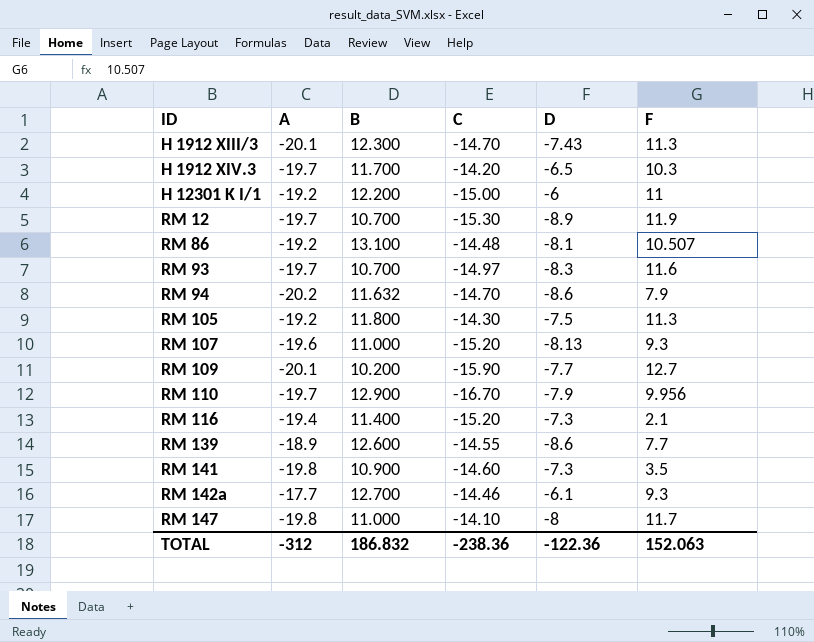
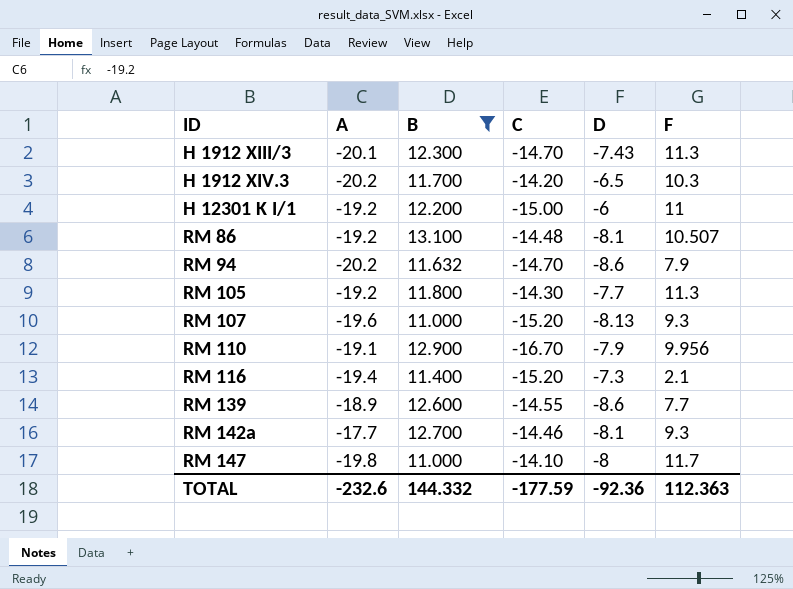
filter: none -> B >= 11.000
H 1912 XIV.3 | A: -19.7 -> -20.2
RM 105 | D: -7.5 -> -7.7
RM 110 | A: -19.7 -> -19.1
RM 142a | D: -6.1 -> -8.1
TOTAL | A: -312 -> -232.6
TOTAL | B: 186.832 -> 144.332
TOTAL | C: -238.36 -> -177.59
TOTAL | D: -122.36 -> -92.36
TOTAL | F: 152.063 -> 112.363

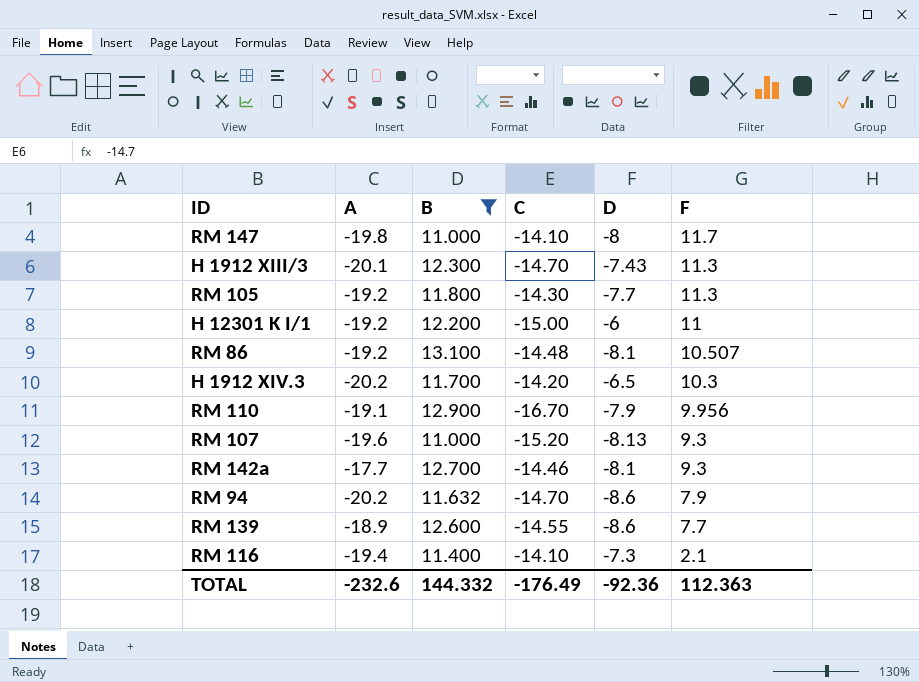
row order: ID ascending -> F descending
RM 116 | C: -15.20 -> -14.10
TOTAL | C: -177.59 -> -176.49

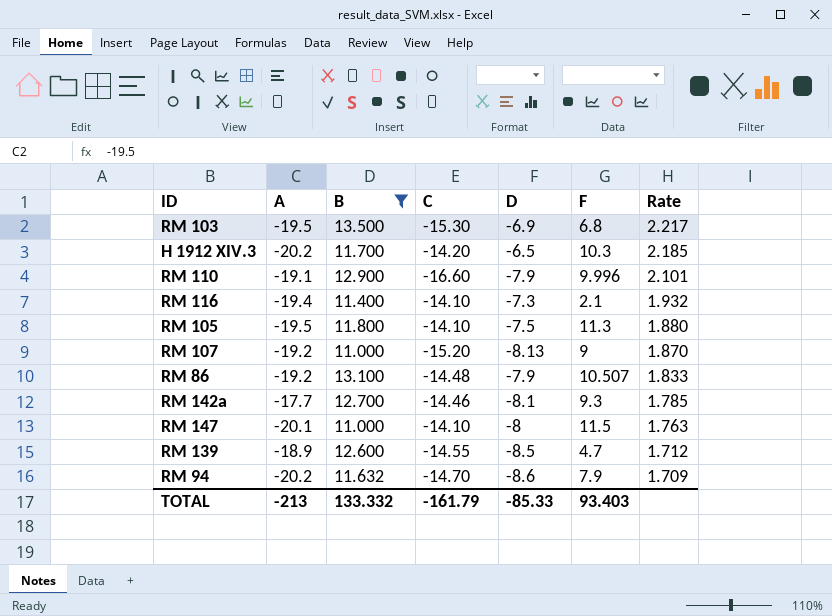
row order: F descending -> Rate descending
column Rate | formula: none -> [C] / [D]
row H 1912 XIII/3: -20.1 | 12.300 | -14.70 | -7.43 | 11.3 -> none
row H 12301 K I/1: -19.2 | 12.200 | -15.00 | -6 | 11 -> none
row RM 103: none -> -19.5 | 13.500 | -15.30 | -6.9 | 6.8 | 2.217
RM 110 | C: -16.70 -> -16.60
RM 110 | F: 9.956 -> 9.996
RM 105 | A: -19.2 -> -19.5
RM 105 | C: -14.30 -> -14.10
RM 105 | D: -7.7 -> -7.5
RM 107 | A: -19.6 -> -19.2
RM 107 | F: 9.3 -> 9
RM 86 | D: -8.1 -> -7.9
RM 147 | A: -19.8 -> -20.1
RM 147 | F: 11.7 -> 11.5
RM 139 | D: -8.6 -> -8.5
RM 139 | F: 7.7 -> 4.7
TOTAL | A: -232.6 -> -213
TOTAL | B: 144.332 -> 133.332
TOTAL | C: -176.49 -> -161.79
TOTAL | D: -92.36 -> -85.33
TOTAL | F: 112.363 -> 93.403

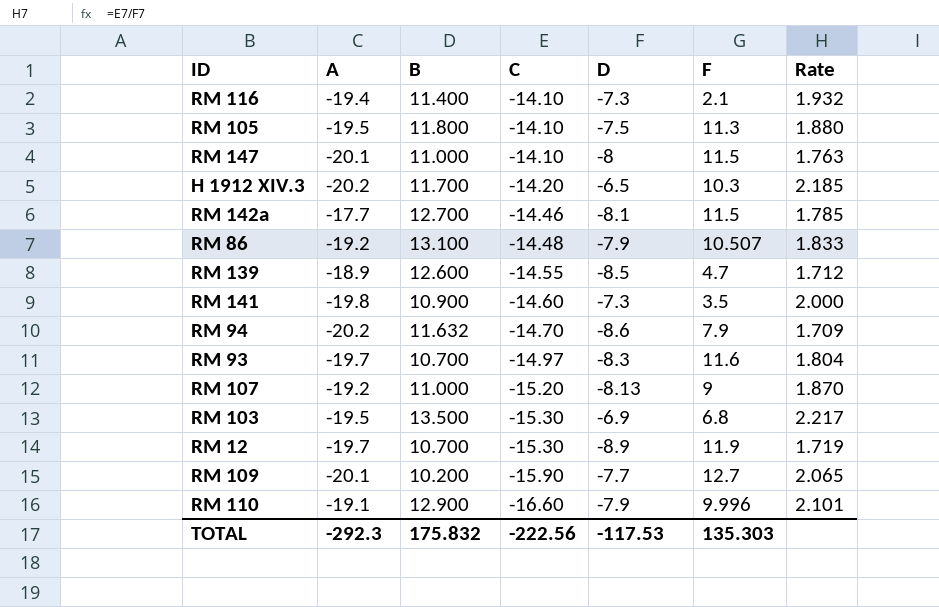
filter: B >= 11.000 -> none
row order: Rate descending -> C descending
RM 142a | F: 9.3 -> 11.5
TOTAL | A: -213 -> -292.3
TOTAL | B: 133.332 -> 175.832
TOTAL | C: -161.79 -> -222.56
TOTAL | D: -85.33 -> -117.53
TOTAL | F: 93.403 -> 135.303

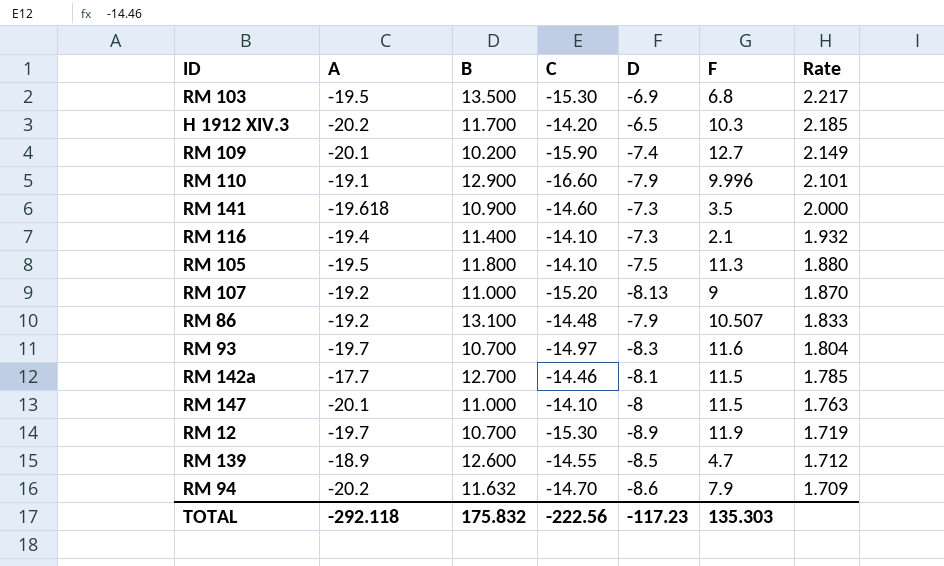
row order: C descending -> Rate descending
RM 109 | D: -7.7 -> -7.4
RM 109 | Rate: 2.065 -> 2.149
RM 141 | A: -19.8 -> -19.618
TOTAL | A: -292.3 -> -292.118
TOTAL | D: -117.53 -> -117.23

